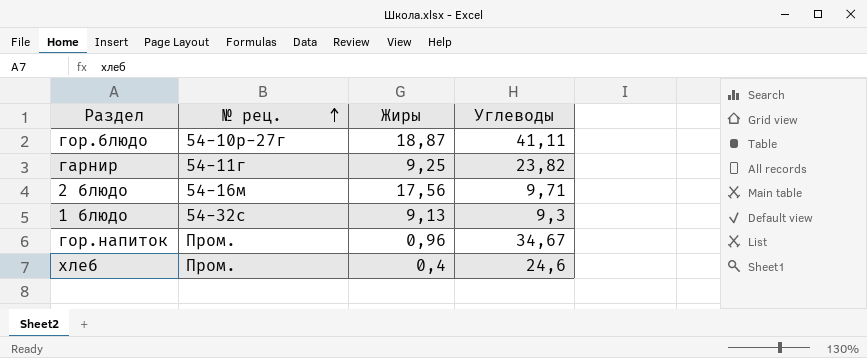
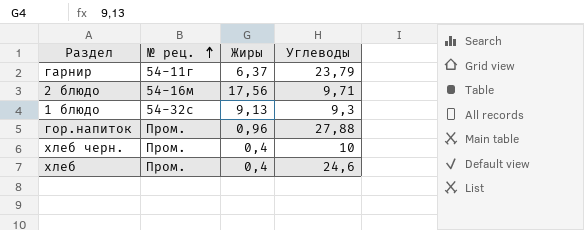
row гор.блюдо: 54-10р-27г | 18,87 | 41,11 -> none
гарнир | Жиры: 9,25 -> 6,37
гарнир | Углеводы: 23,82 -> 23,79
гор.напиток | Углеводы: 34,67 -> 27,88
row хлеб черн.: none -> Пром. | 0,4 | 10

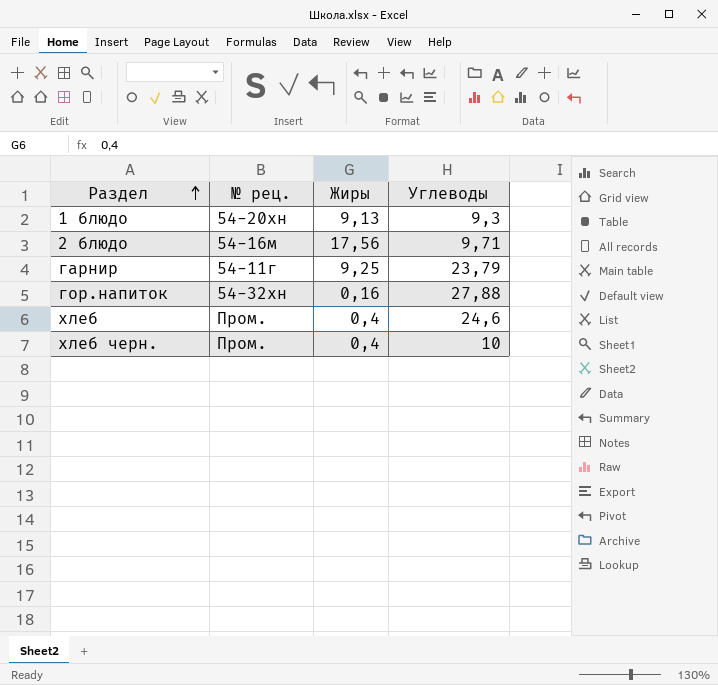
row order: № рец. ascending -> Раздел ascending
1 блюдо | № рец.: 54-32с -> 54-20хн
гарнир | Жиры: 6,37 -> 9,25
гор.напиток | № рец.: Пром. -> 54-32хн
гор.напиток | Жиры: 0,96 -> 0,16

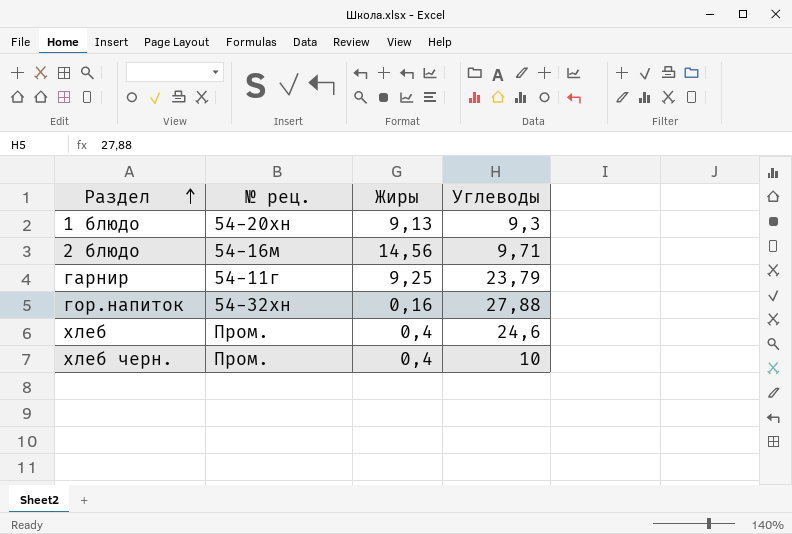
2 блюдо | Жиры: 17,56 -> 14,56

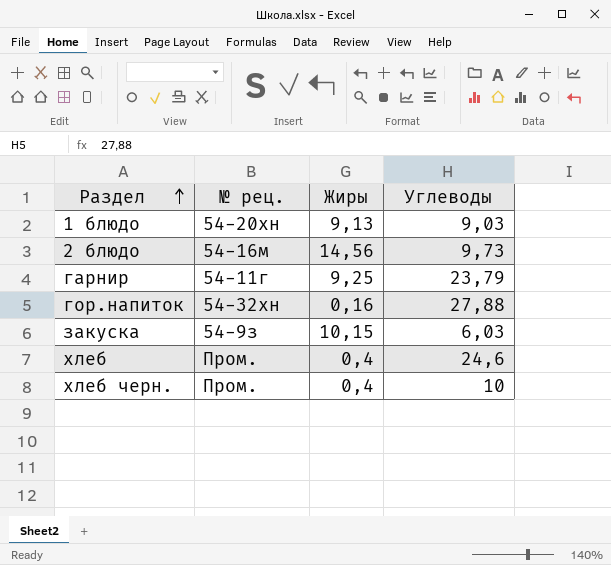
1 блюдо | Углеводы: 9,3 -> 9,03
2 блюдо | Углеводы: 9,71 -> 9,73
row закуска: none -> 54-9з | 10,15 | 6,03

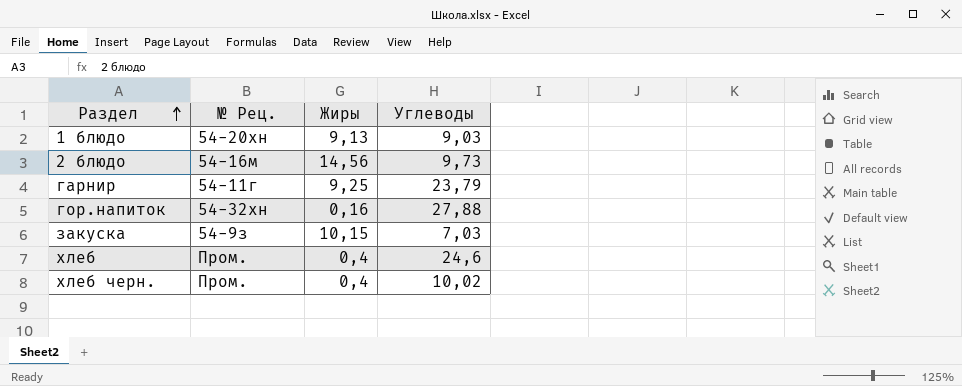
column name: № рец. -> № Рец.
закуска | Углеводы: 6,03 -> 7,03
хлеб черн. | Углеводы: 10 -> 10,02

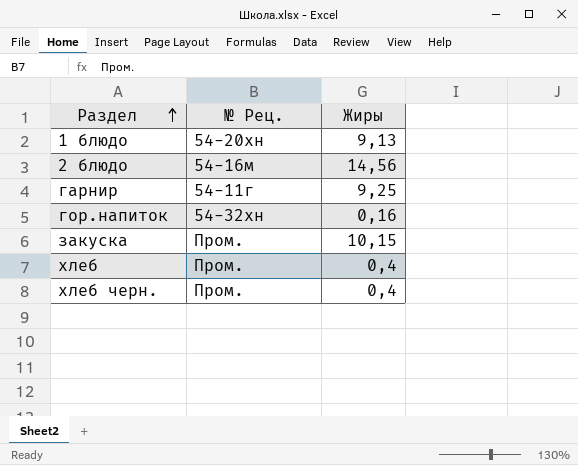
column Углеводы | position: 4 -> none
закуска | № Рец.: 54-9з -> Пром.

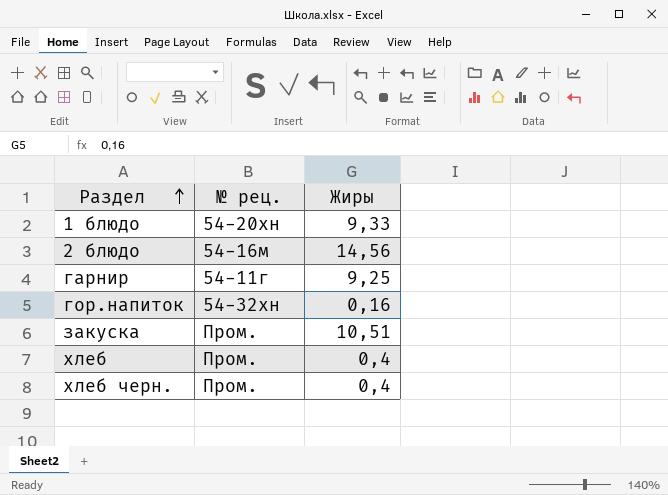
column name: № Рец. -> № рец.
1 блюдо | Жиры: 9,13 -> 9,33
закуска | Жиры: 10,15 -> 10,51

